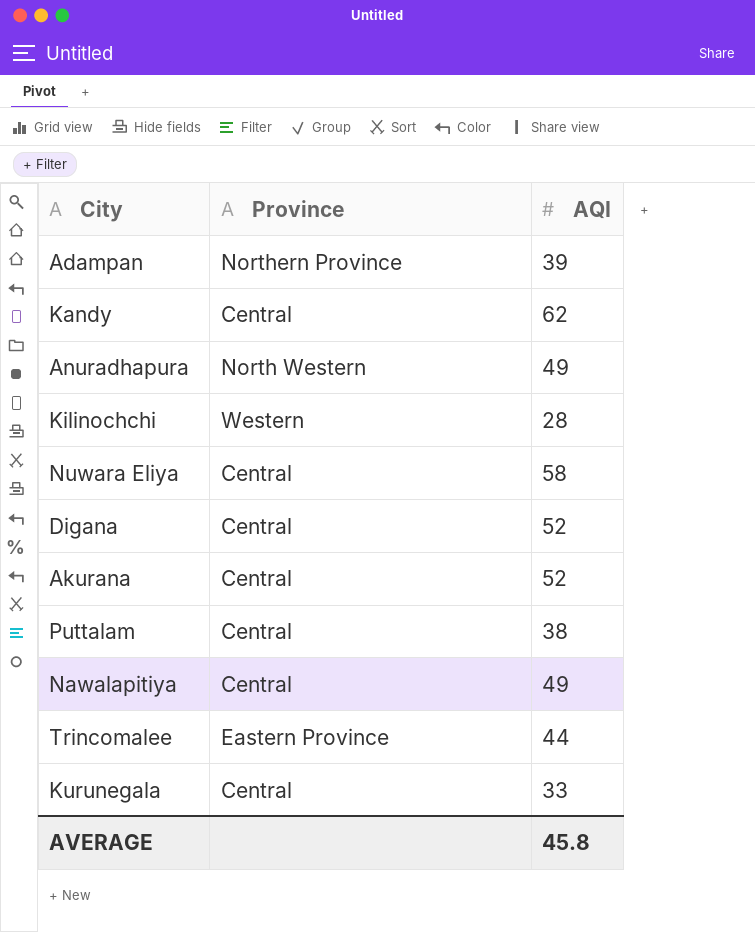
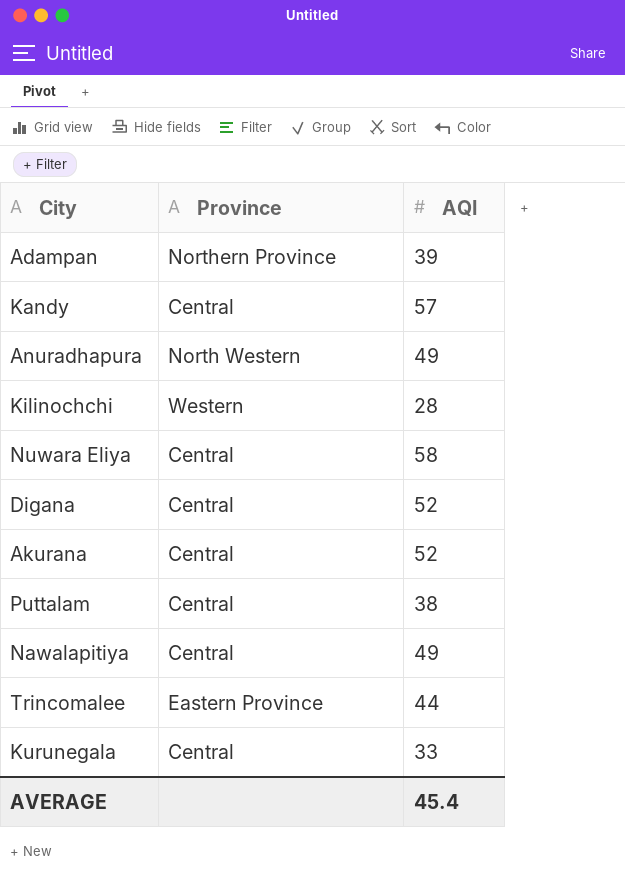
Kandy | AQI: 62 -> 57
AVERAGE | AQI: 45.8 -> 45.4

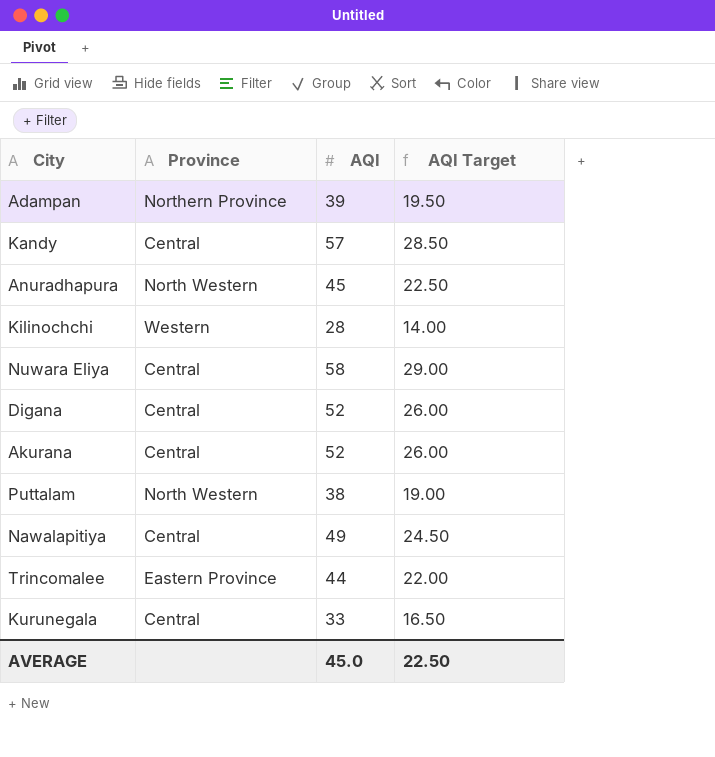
column AQI Target | formula: none -> [AQI] * 0.5
Anuradhapura | AQI: 49 -> 45
Puttalam | Province: Central -> North Western
AVERAGE | AQI: 45.4 -> 45.0

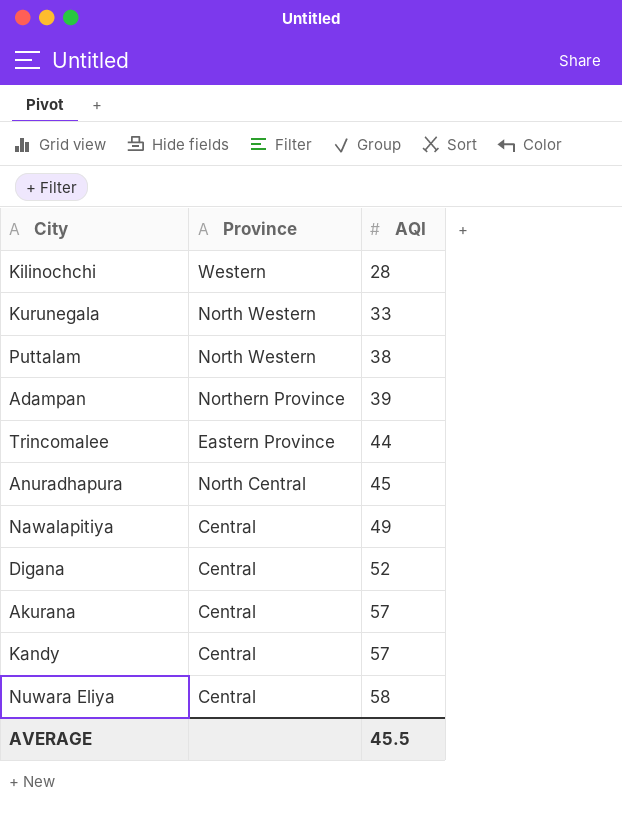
row order: none -> AQI ascending
column AQI Target | formula: [AQI] * 0.5 -> none
Kurunegala | Province: Central -> North Western
Anuradhapura | Province: North Western -> North Central
Akurana | AQI: 52 -> 57
AVERAGE | AQI: 45.0 -> 45.5

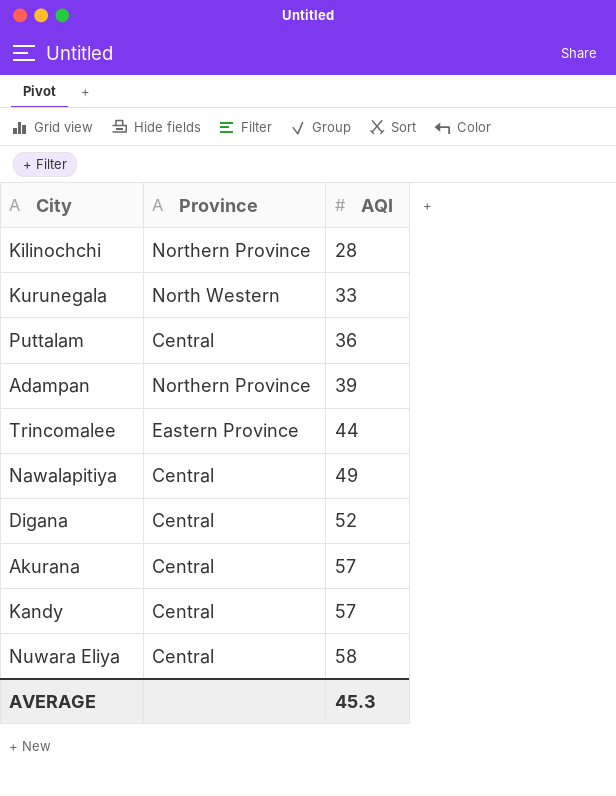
row Anuradhapura: North Central | 45 -> none
Kilinochchi | Province: Western -> Northern Province
Puttalam | Province: North Western -> Central
Puttalam | AQI: 38 -> 36
AVERAGE | AQI: 45.5 -> 45.3

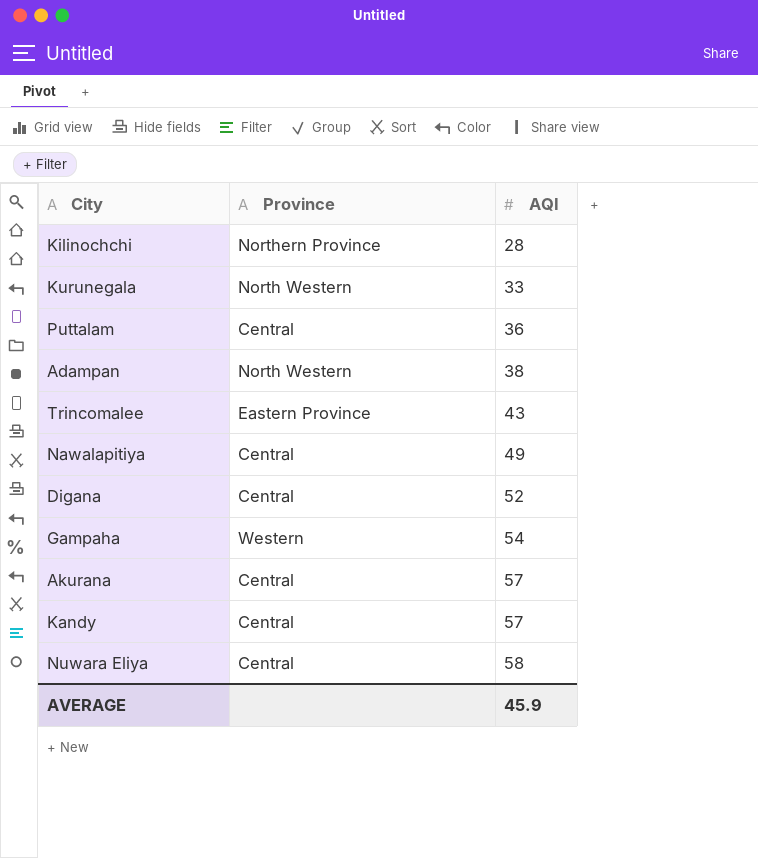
Adampan | Province: Northern Province -> North Western
Adampan | AQI: 39 -> 38
Trincomalee | AQI: 44 -> 43
row Gampaha: none -> Western | 54
AVERAGE | AQI: 45.3 -> 45.9

